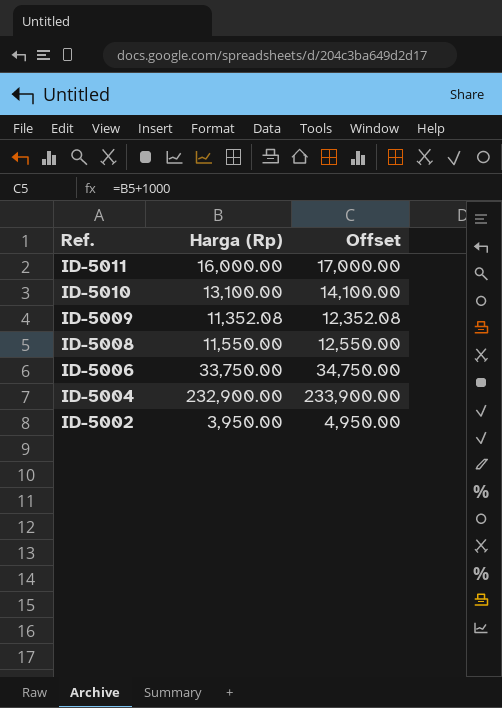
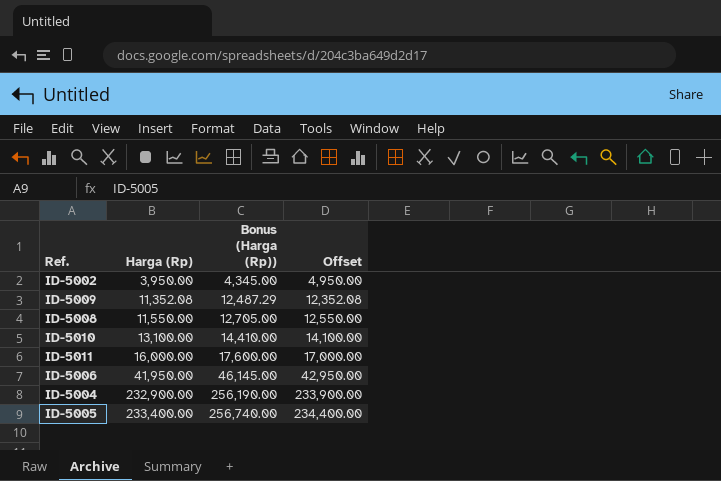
row order: Ref. descending -> Harga (Rp) ascending
column Bonus (Harga (Rp)) | formula: none -> [Harga (Rp)] * 1.1
ID-5006 | Harga (Rp): 33,750.00 -> 41,950.00
ID-5006 | Offset: 34,750.00 -> 42,950.00
row ID-5005: none -> 233,400.00 | 256,740.00 | 234,400.00

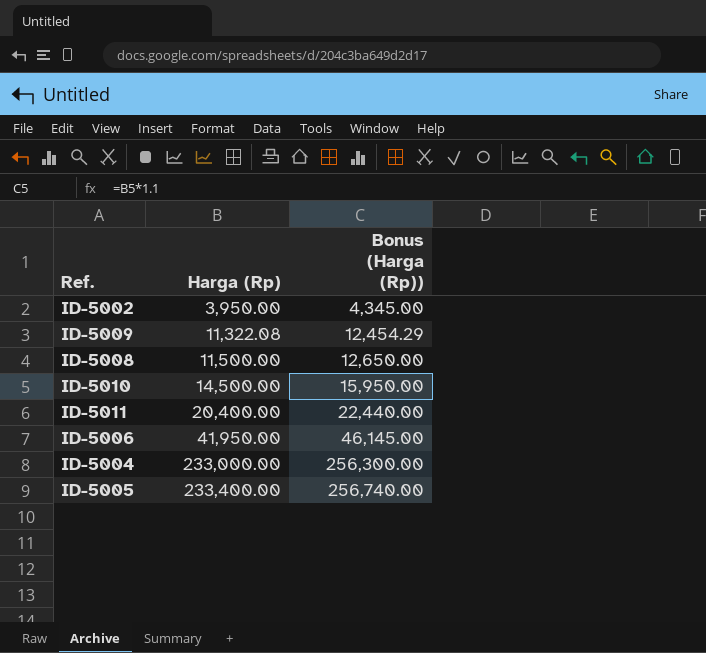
column Offset | formula: [Harga (Rp)] + 1000 -> none
ID-5009 | Harga (Rp): 11,352.08 -> 11,322.08
ID-5009 | Bonus (Harga (Rp)): 12,487.29 -> 12,454.29
ID-5008 | Harga (Rp): 11,550.00 -> 11,500.00
ID-5008 | Bonus (Harga (Rp)): 12,705.00 -> 12,650.00
ID-5010 | Harga (Rp): 13,100.00 -> 14,500.00
ID-5010 | Bonus (Harga (Rp)): 14,410.00 -> 15,950.00
ID-5011 | Harga (Rp): 16,000.00 -> 20,400.00
ID-5011 | Bonus (Harga (Rp)): 17,600.00 -> 22,440.00
ID-5004 | Harga (Rp): 232,900.00 -> 233,000.00
ID-5004 | Bonus (Harga (Rp)): 256,190.00 -> 256,300.00

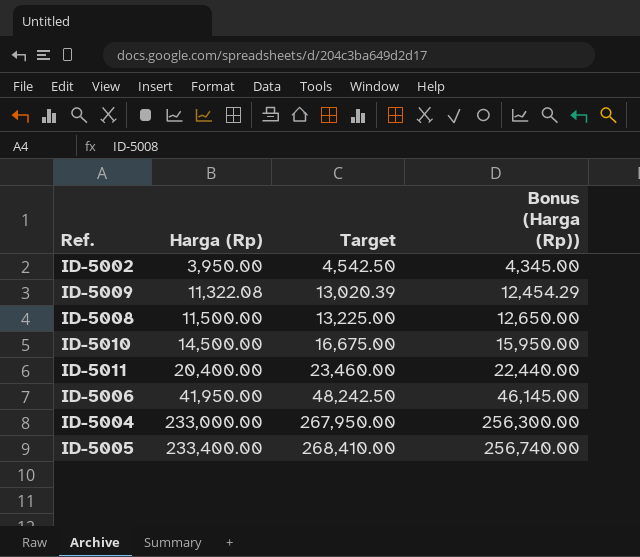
column Target | formula: none -> [Harga (Rp)] * 1.15

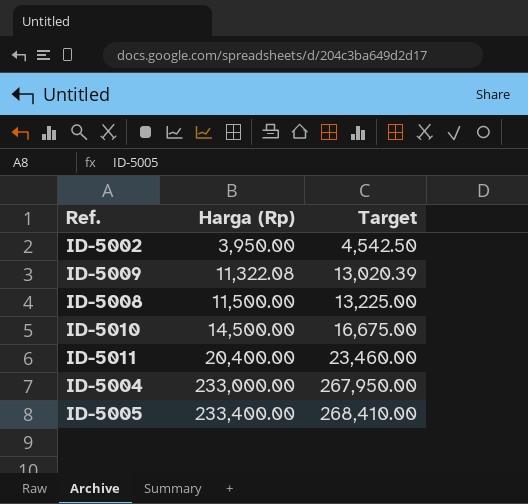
column Bonus (Harga (Rp)) | formula: [Harga (Rp)] * 1.1 -> none
row ID-5006: 41,950.00 | 48,242.50 | 46,145.00 -> none

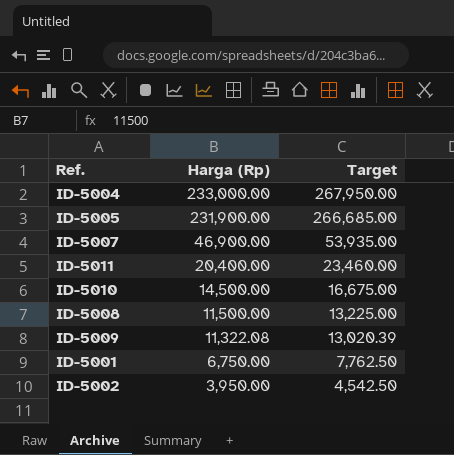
row order: Harga (Rp) ascending -> Harga (Rp) descending
ID-5005 | Harga (Rp): 233,400.00 -> 231,900.00
ID-5005 | Target: 268,410.00 -> 266,685.00
row ID-5007: none -> 46,900.00 | 53,935.00
row ID-5001: none -> 6,750.00 | 7,762.50

